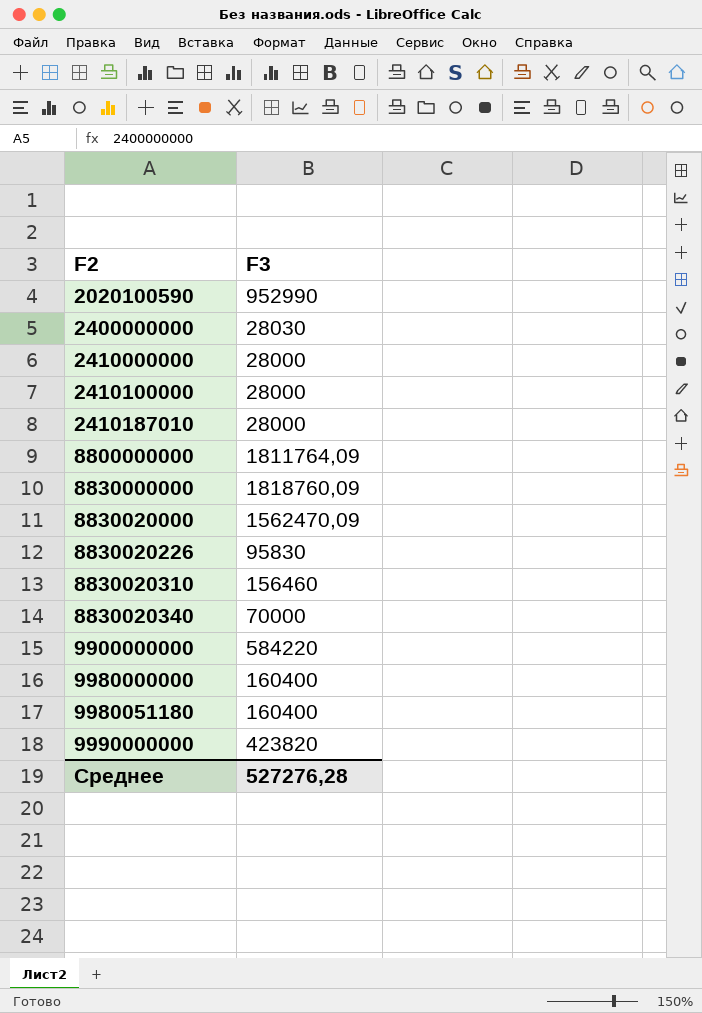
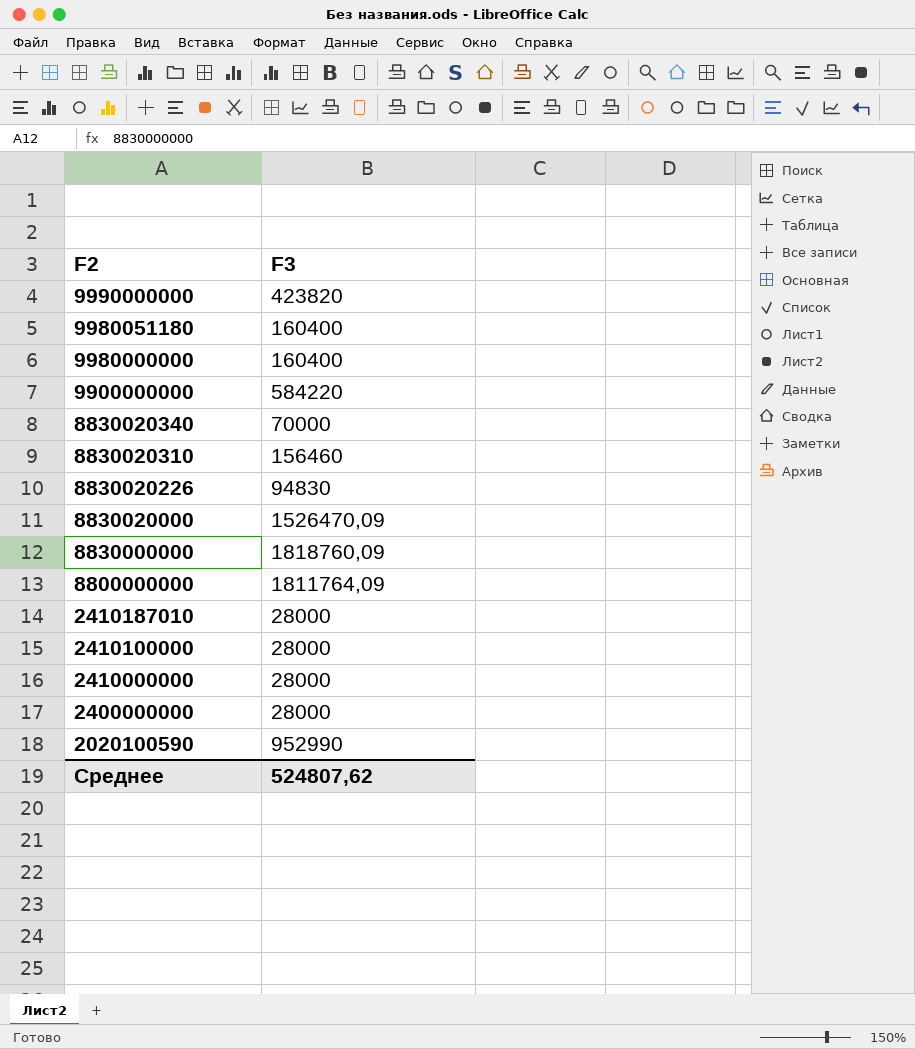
row order: F2 ascending -> F2 descending
8830020226 | F3: 95830 -> 94830
8830020000 | F3: 1562470,09 -> 1526470,09
2400000000 | F3: 28030 -> 28000
Среднее | F3: 527276,28 -> 524807,62

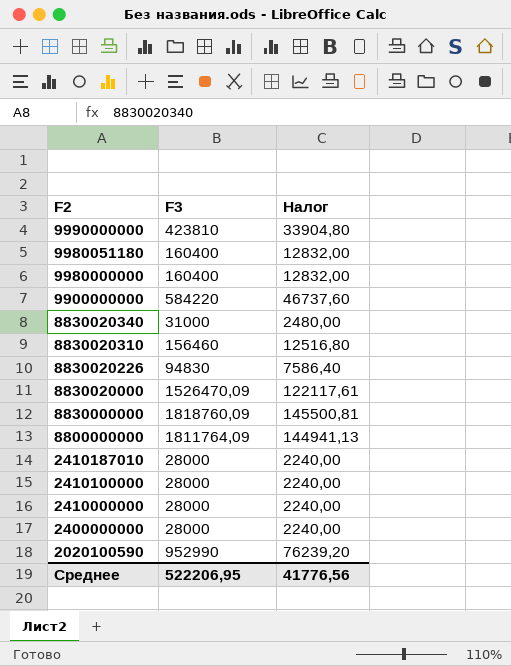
column Налог | formula: none -> [F3] * 0,08
9990000000 | F3: 423820 -> 423810
8830020340 | F3: 70000 -> 31000
Среднее | F3: 524807,62 -> 522206,95

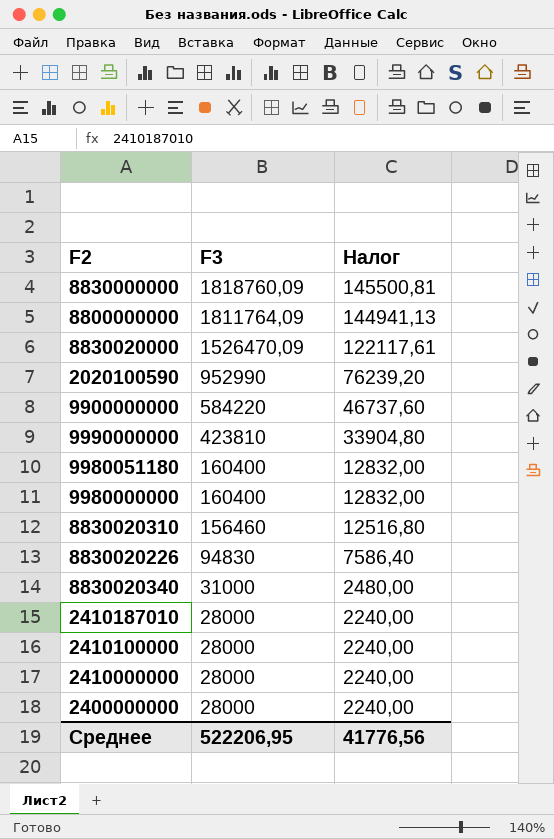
row order: F2 descending -> F3 descending

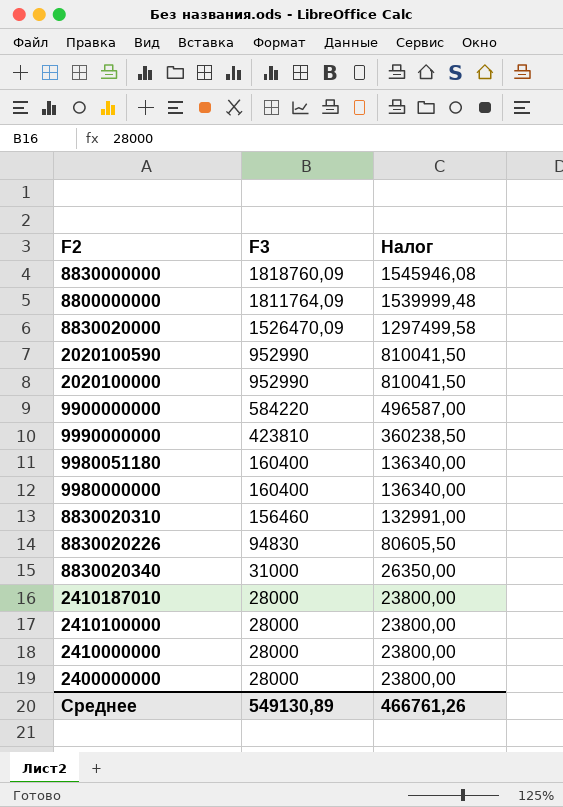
column Налог | formula: [F3] * 0,08 -> [F3] * 0,85
row 2020100000: none -> 952990 | 810041,50
Среднее | F3: 522206,95 -> 549130,89
Среднее | Налог: 41776,56 -> 466761,26

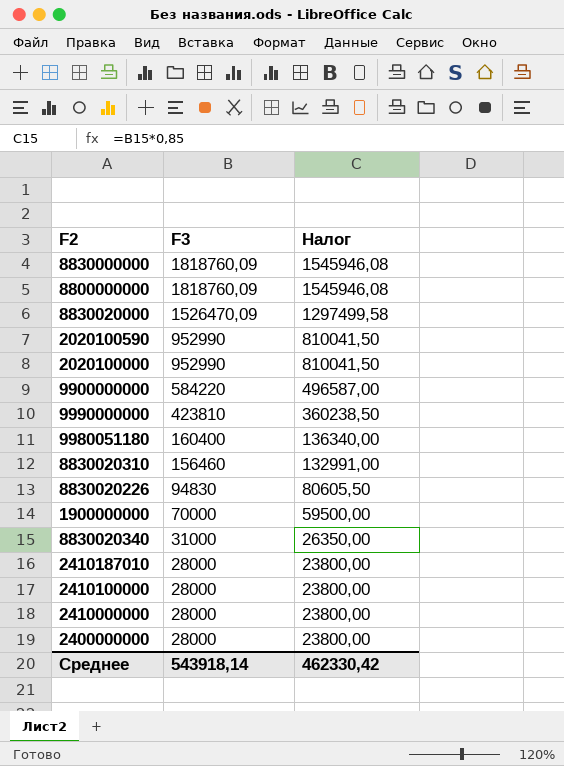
row 9980000000: 160400 | 136340,00 -> none
8800000000 | F3: 1811764,09 -> 1818760,09
8800000000 | Налог: 1539999,48 -> 1545946,08
row 1900000000: none -> 70000 | 59500,00
Среднее | F3: 549130,89 -> 543918,14
Среднее | Налог: 466761,26 -> 462330,42

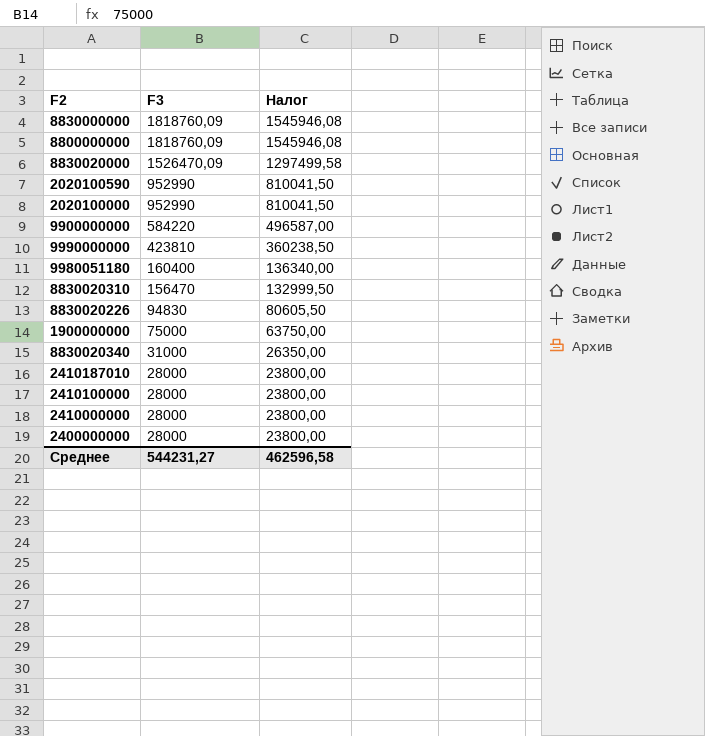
8830020310 | F3: 156460 -> 156470
8830020310 | Налог: 132991,00 -> 132999,50
1900000000 | F3: 70000 -> 75000
1900000000 | Налог: 59500,00 -> 63750,00
Среднее | F3: 543918,14 -> 544231,27
Среднее | Налог: 462330,42 -> 462596,58

